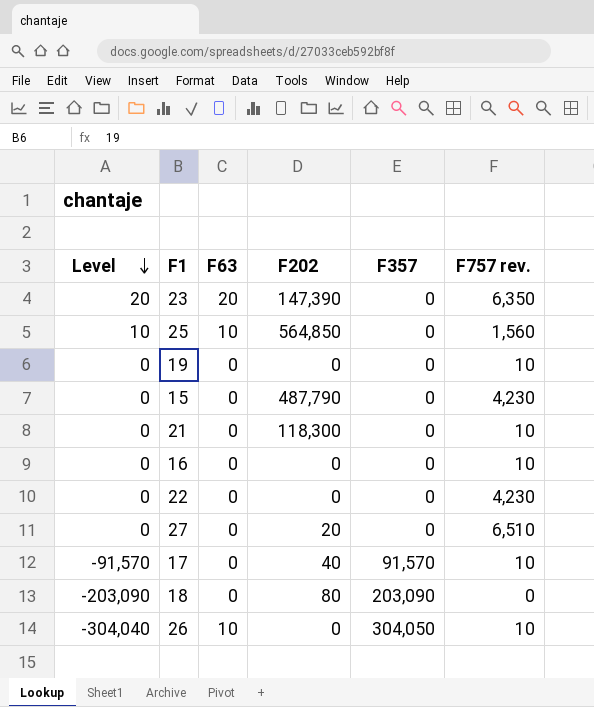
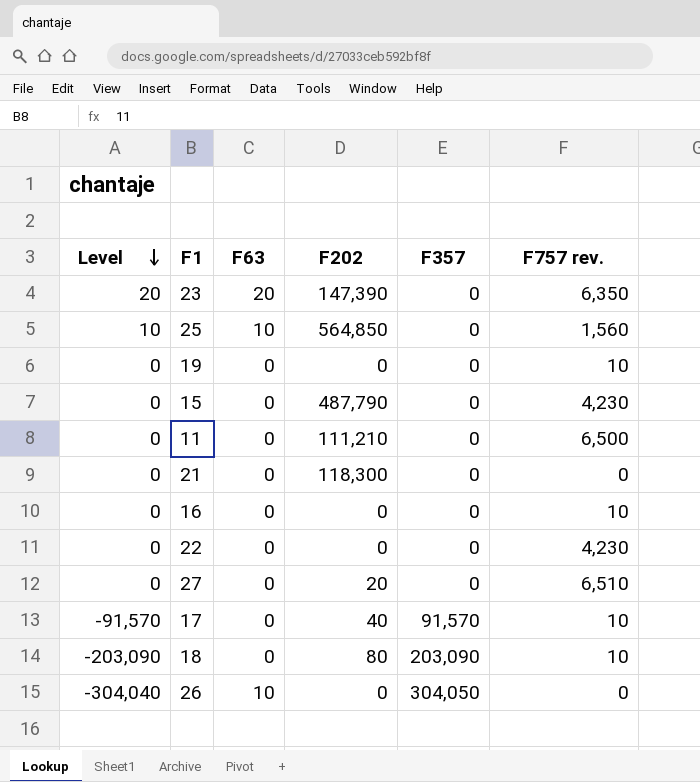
row 11: none -> 0 | 0 | 111,210 | 0 | 6,500
21 | F757 rev.: 10 -> 0
18 | F757 rev.: 0 -> 10
26 | F757 rev.: 10 -> 0

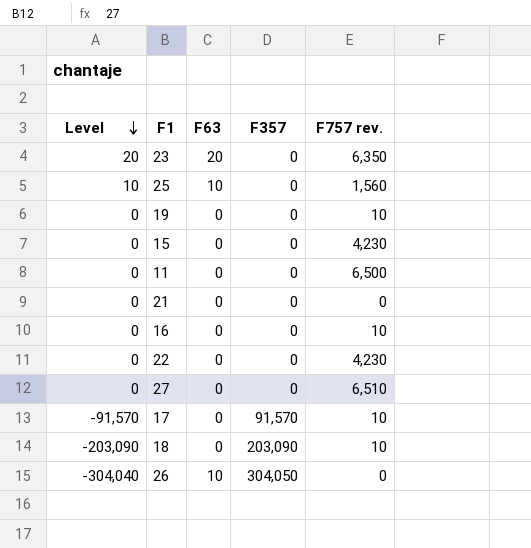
column F202 | position: 4 -> none

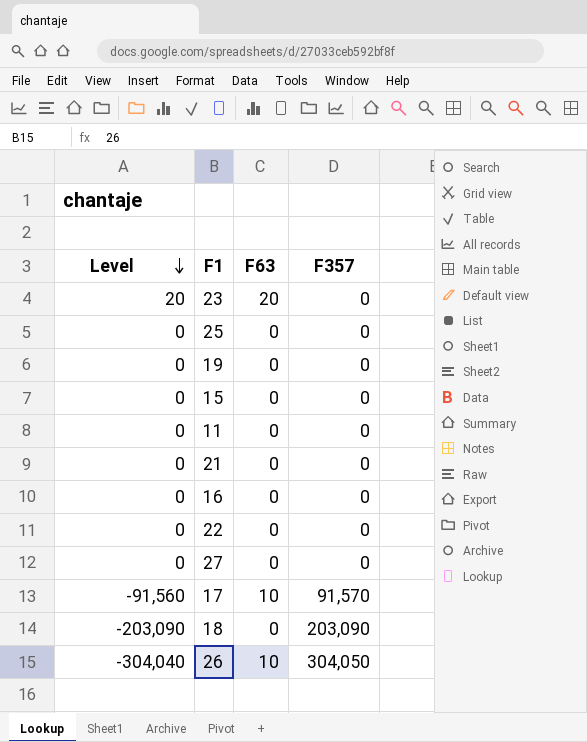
column F757 rev. | position: 5 -> none
25 | Level: 10 -> 0
25 | F63: 10 -> 0
17 | Level: -91,570 -> -91,560
17 | F63: 0 -> 10

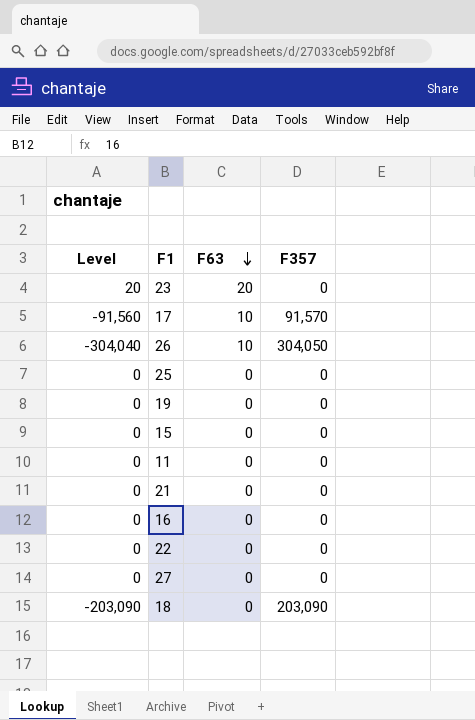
row order: Level descending -> F63 descending

